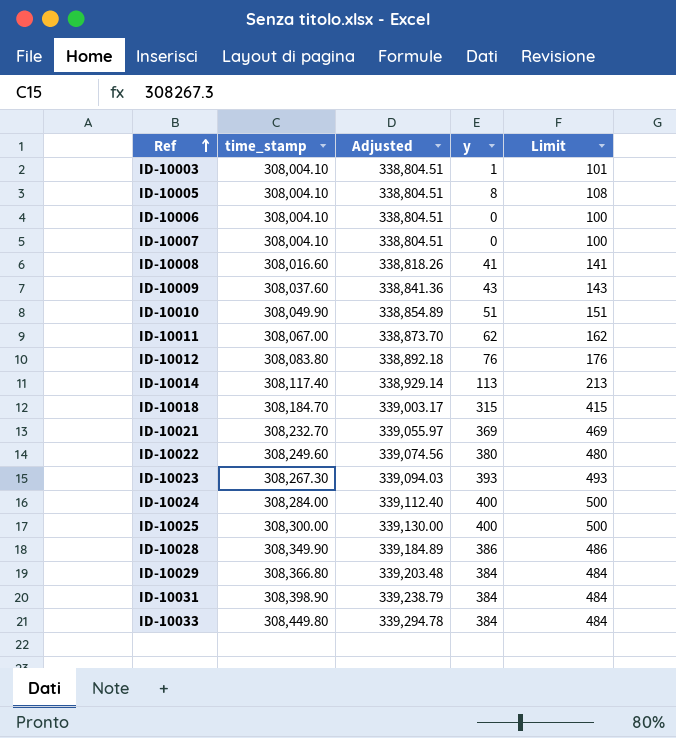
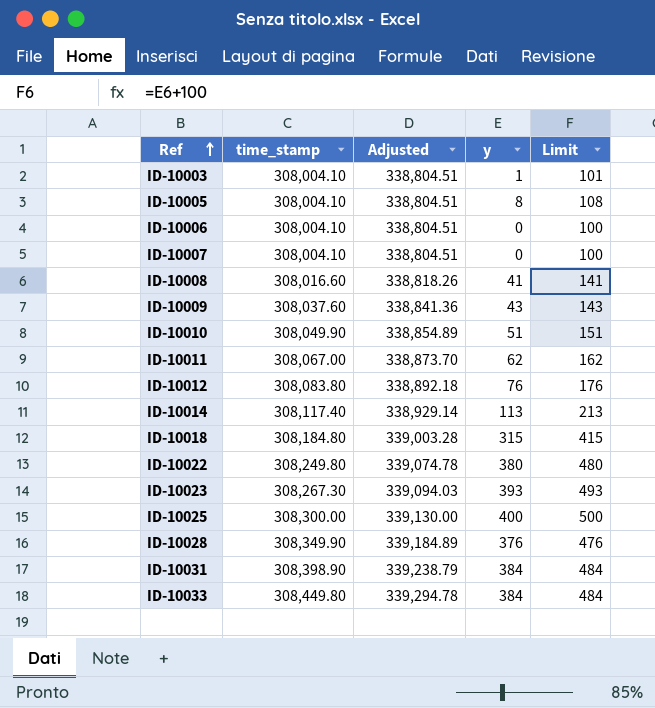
row ID-10021: 308,232.70 | 339,055.97 | 369 | 469 -> none
row ID-10024: 308,284.00 | 339,112.40 | 400 | 500 -> none
row ID-10029: 308,366.80 | 339,203.48 | 384 | 484 -> none
ID-10018 | time_stamp: 308,184.70 -> 308,184.80
ID-10018 | Adjusted: 339,003.17 -> 339,003.28
ID-10022 | time_stamp: 308,249.60 -> 308,249.80
ID-10022 | Adjusted: 339,074.56 -> 339,074.78
ID-10028 | y: 386 -> 376
ID-10028 | Limit: 486 -> 476

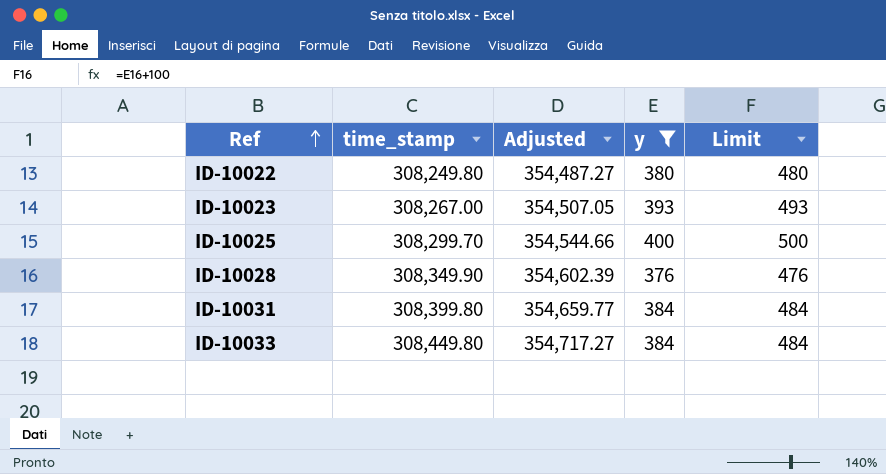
filter: none -> y >= 376
column Adjusted | formula: [time_stamp] * 1.1 -> [time_stamp] * 1.15
ID-10023 | time_stamp: 308,267.30 -> 308,267.00
ID-10025 | time_stamp: 308,300.00 -> 308,299.70
ID-10031 | time_stamp: 308,398.90 -> 308,399.80

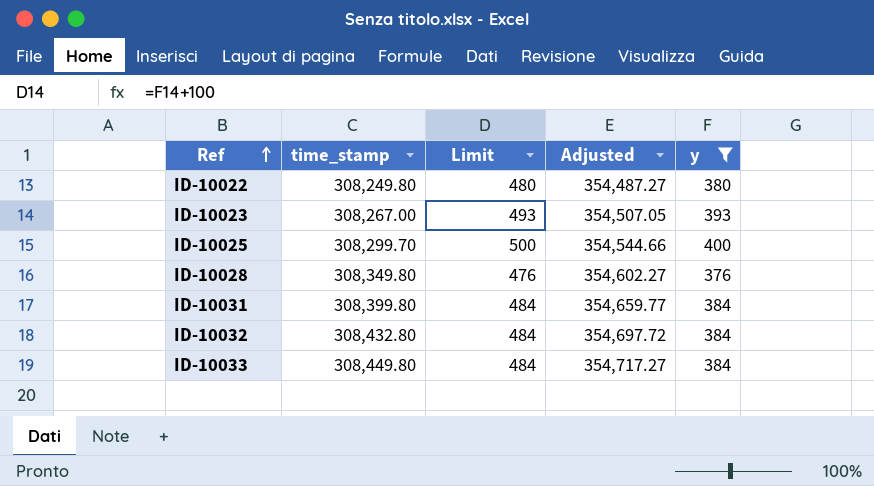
column Limit | position: 5 -> 3
ID-10028 | time_stamp: 308,349.90 -> 308,349.80
ID-10028 | Adjusted: 354,602.39 -> 354,602.27
row ID-10032: none -> 308,432.80 | 484 | 354,697.72 | 384

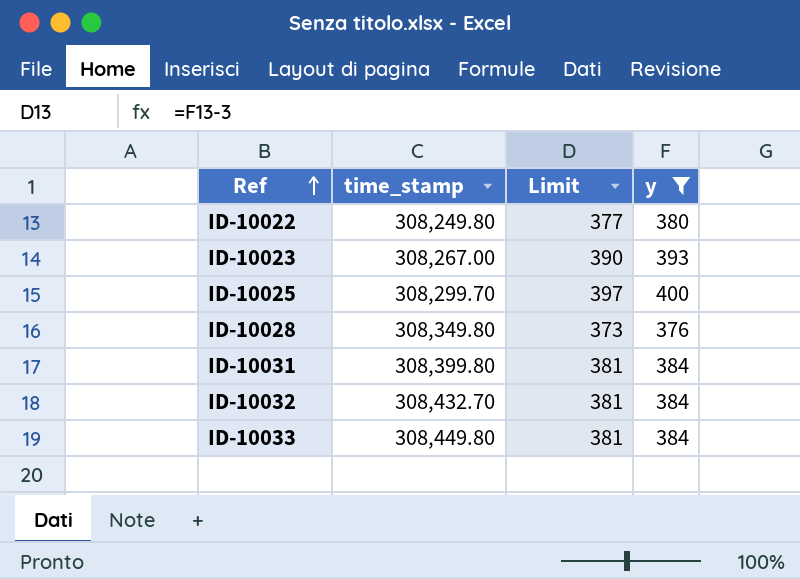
column Adjusted | formula: [time_stamp] * 1.15 -> none
column Limit | formula: [y] + 100 -> [y] - 3
ID-10032 | time_stamp: 308,432.80 -> 308,432.70

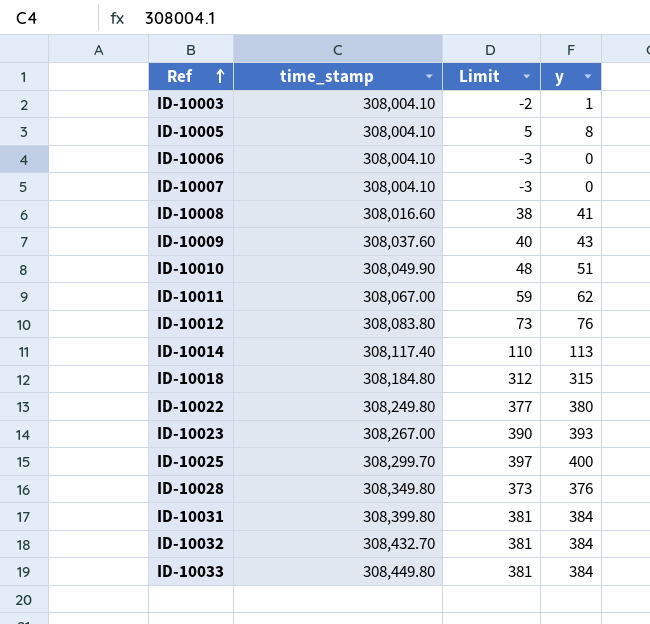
filter: y >= 376 -> none

